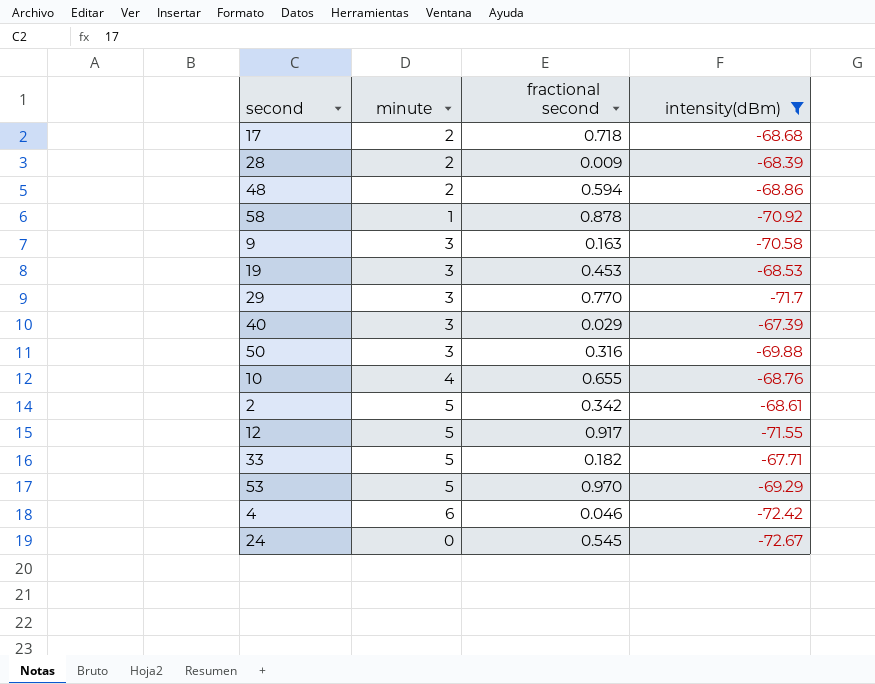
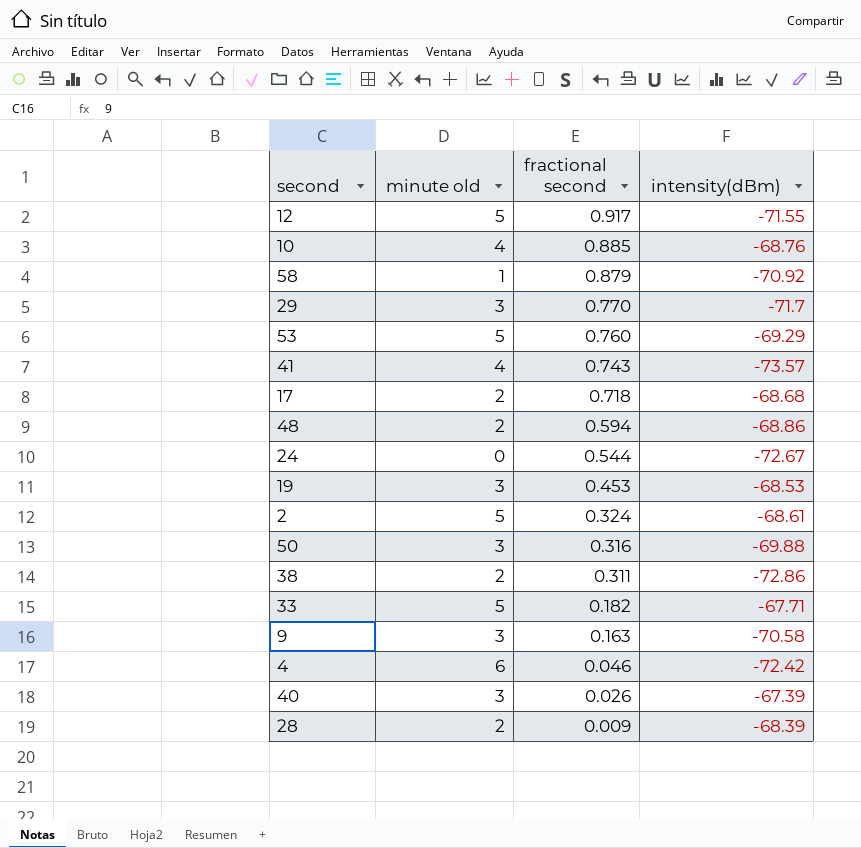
filter: intensity(dBm) >= -72.67 -> none
row order: none -> fractional second descending
column name: minute -> minute old
10 | fractional second: 0.655 -> 0.885
58 | fractional second: 0.878 -> 0.879
53 | fractional second: 0.970 -> 0.760
24 | fractional second: 0.545 -> 0.544
2 | fractional second: 0.342 -> 0.324
40 | fractional second: 0.029 -> 0.026

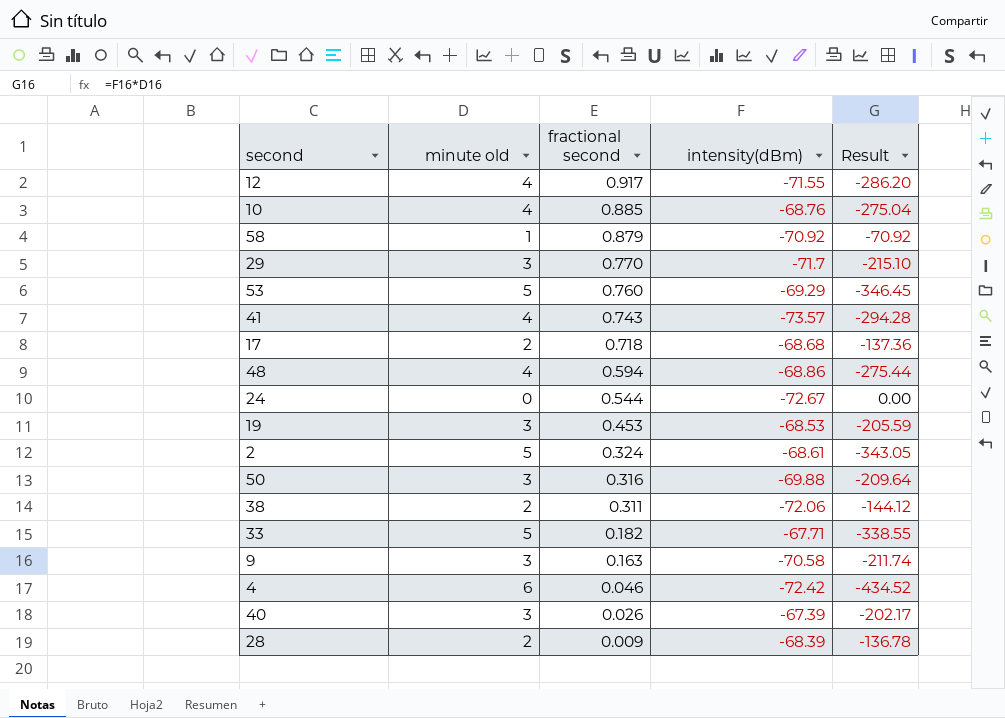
column Result | formula: none -> [minute old] * [intensity(dBm)]
12 | minute old: 5 -> 4
48 | minute old: 2 -> 4
38 | intensity(dBm): -72.86 -> -72.06

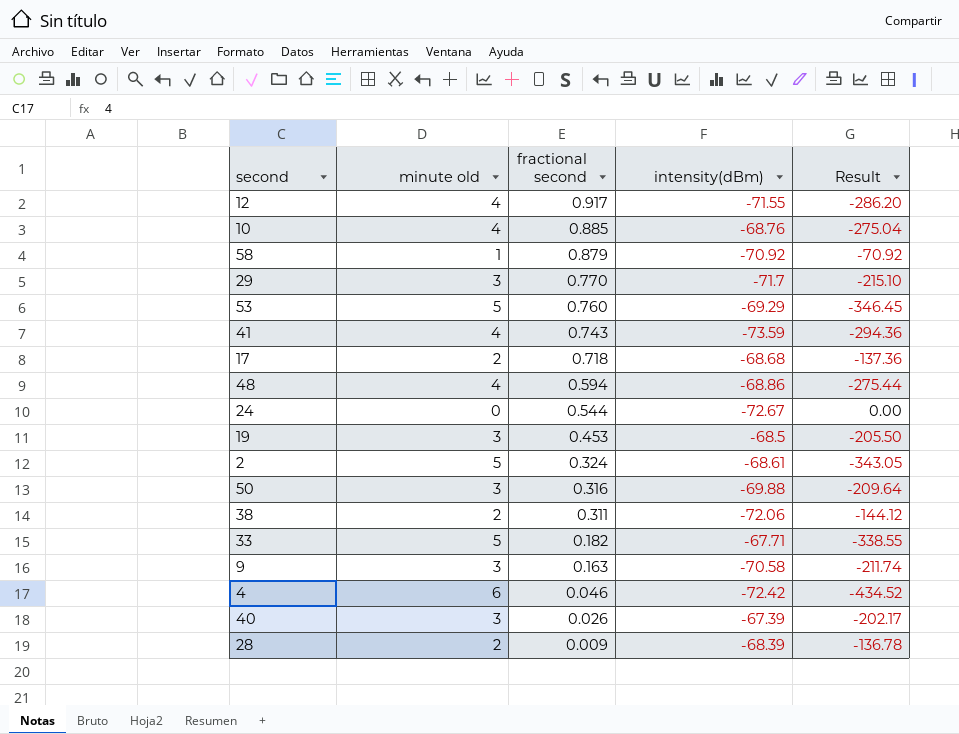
41 | intensity(dBm): -73.57 -> -73.59
41 | Result: -294.28 -> -294.36
19 | intensity(dBm): -68.53 -> -68.5
19 | Result: -205.59 -> -205.50

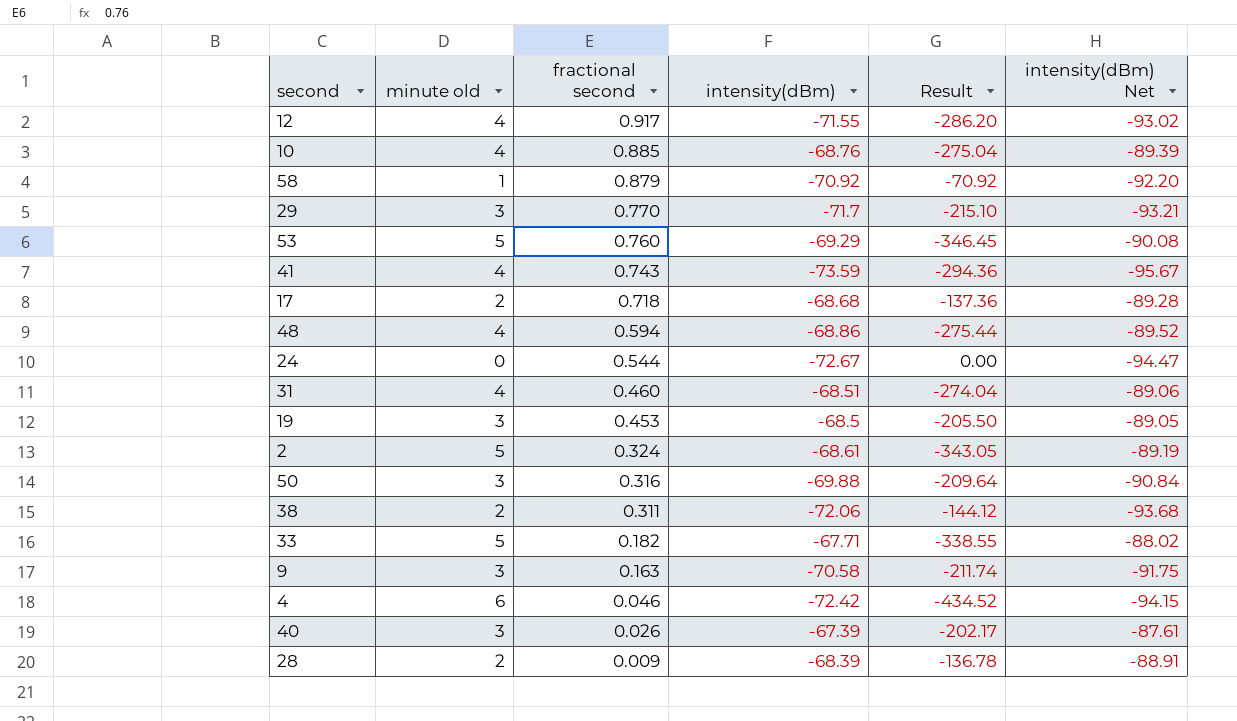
column intensity(dBm) Net | formula: none -> [intensity(dBm)] * 1.3
row 31: none -> 4 | 0.460 | -68.51 | -274.04 | -89.06

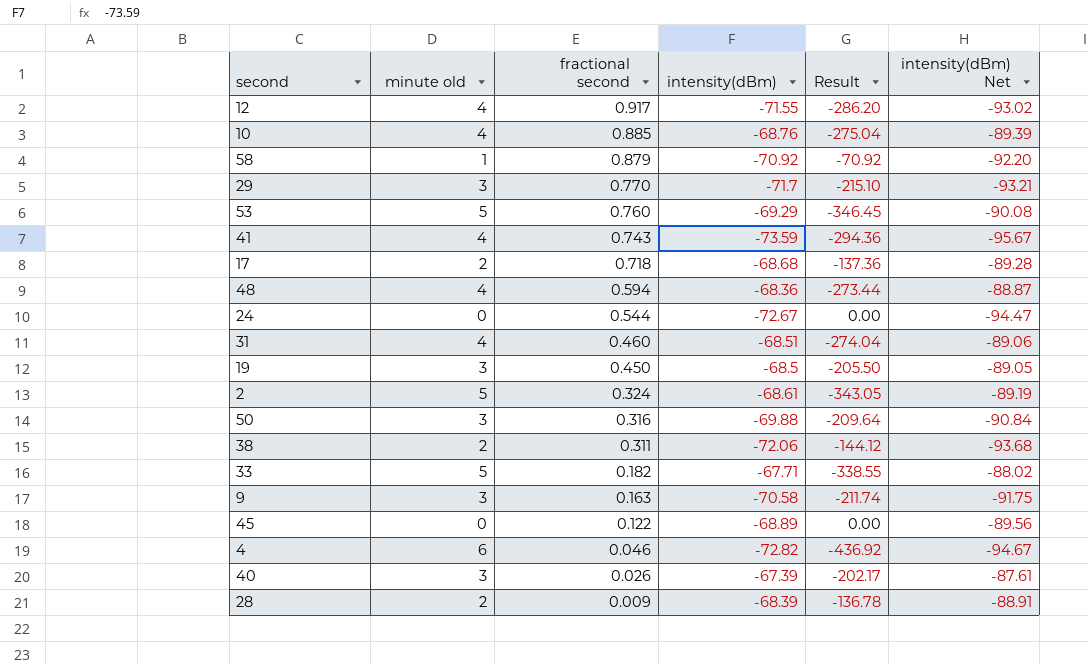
48 | intensity(dBm): -68.86 -> -68.36
48 | Result: -275.44 -> -273.44
48 | intensity(dBm) Net: -89.52 -> -88.87
19 | fractional second: 0.453 -> 0.450
row 45: none -> 0 | 0.122 | -68.89 | 0.00 | -89.56
4 | intensity(dBm): -72.42 -> -72.82
4 | Result: -434.52 -> -436.92
4 | intensity(dBm) Net: -94.15 -> -94.67

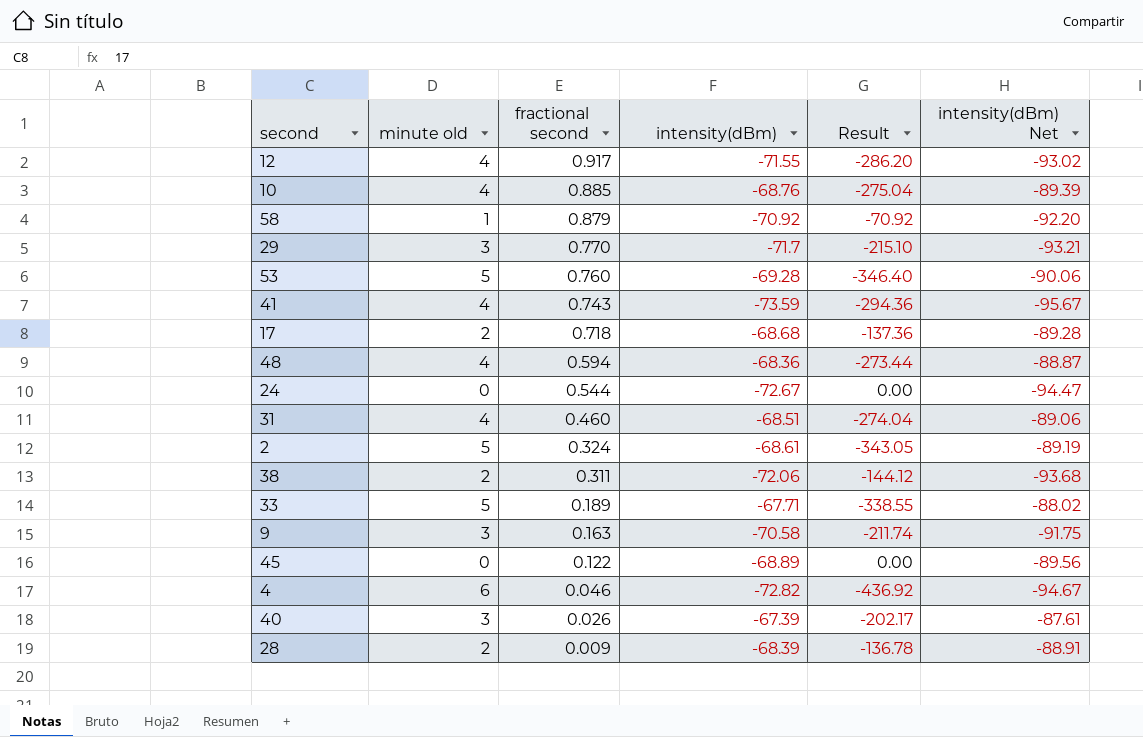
row 19: 3 | 0.450 | -68.5 | -205.50 | -89.05 -> none
row 50: 3 | 0.316 | -69.88 | -209.64 | -90.84 -> none
53 | intensity(dBm): -69.29 -> -69.28
53 | Result: -346.45 -> -346.40
53 | intensity(dBm) Net: -90.08 -> -90.06
33 | fractional second: 0.182 -> 0.189

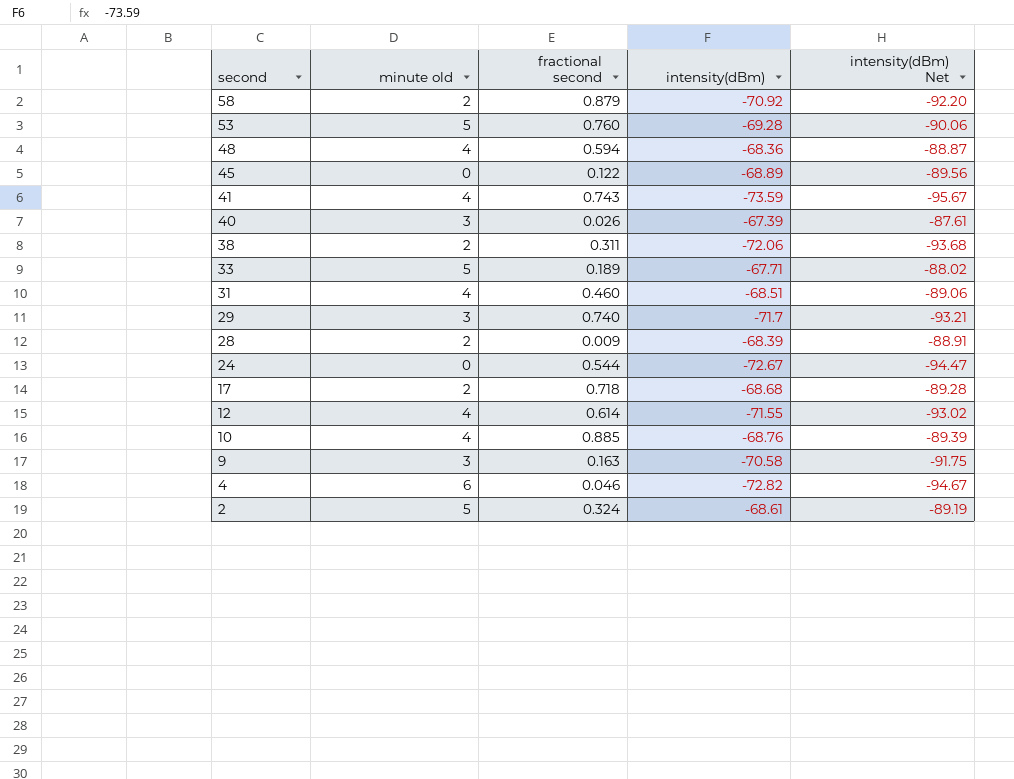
row order: fractional second descending -> second descending
column Result | formula: [minute old] * [intensity(dBm)] -> none
58 | minute old: 1 -> 2
29 | fractional second: 0.770 -> 0.740
12 | fractional second: 0.917 -> 0.614

